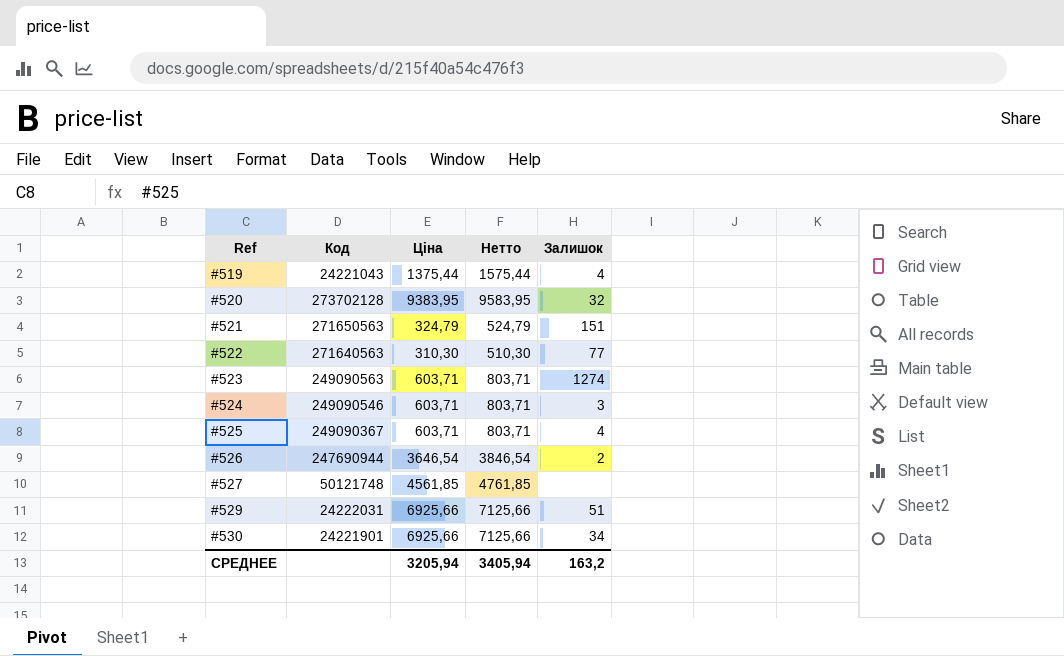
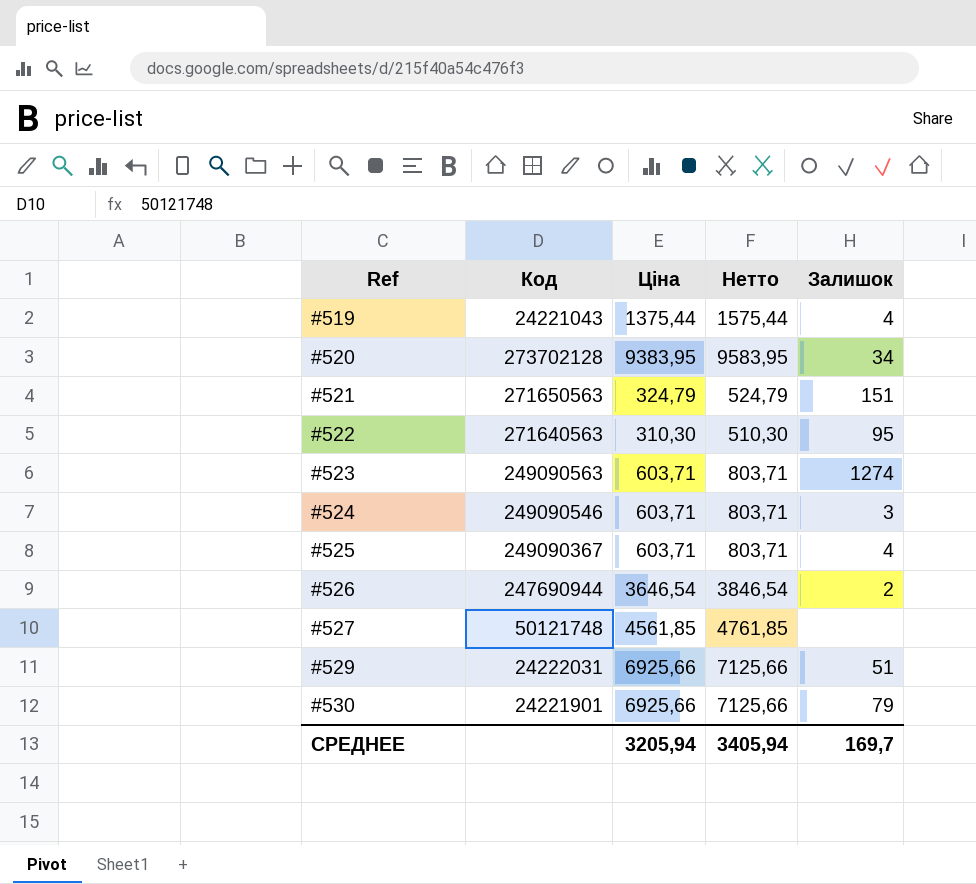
#520 | Залишок: 32 -> 34
#522 | Залишок: 77 -> 95
#530 | Залишок: 34 -> 79
СРЕДНЕЕ | Залишок: 163,2 -> 169,7

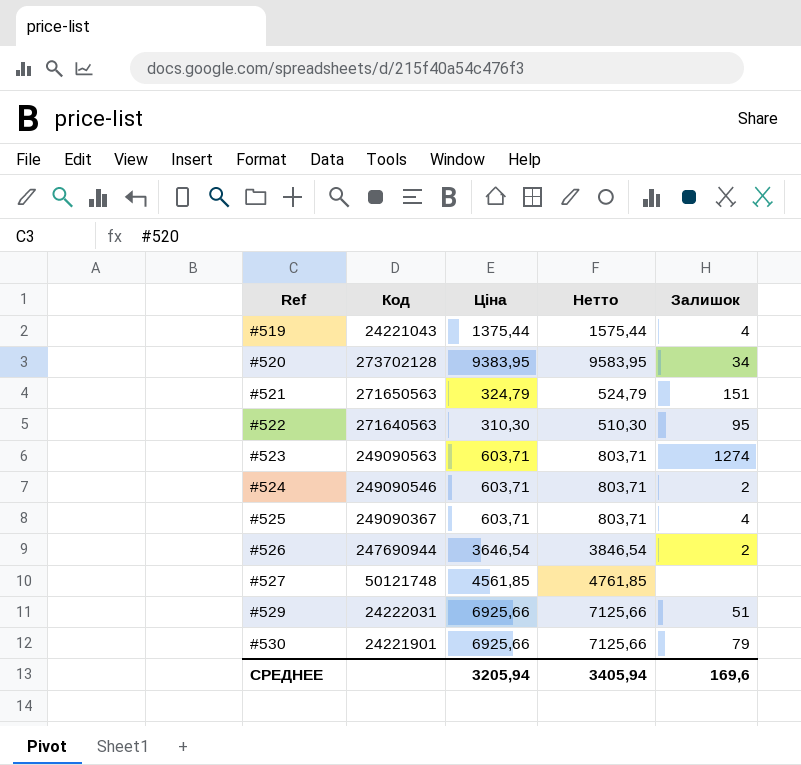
#524 | Залишок: 3 -> 2
СРЕДНЕЕ | Залишок: 169,7 -> 169,6

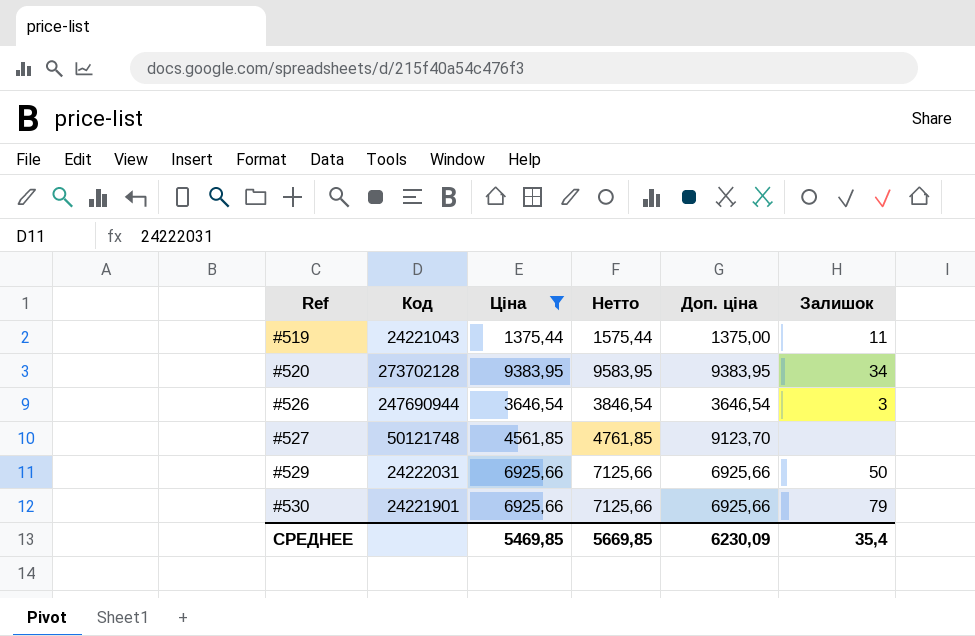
filter: none -> Ціна >= 1375,44
column Доп. ціна | position: none -> 5
#519 | Залишок: 4 -> 11
#526 | Залишок: 2 -> 3
#529 | Залишок: 51 -> 50
СРЕДНЕЕ | Ціна: 3205,94 -> 5469,85
СРЕДНЕЕ | Нетто: 3405,94 -> 5669,85
СРЕДНЕЕ | Залишок: 169,6 -> 35,4

